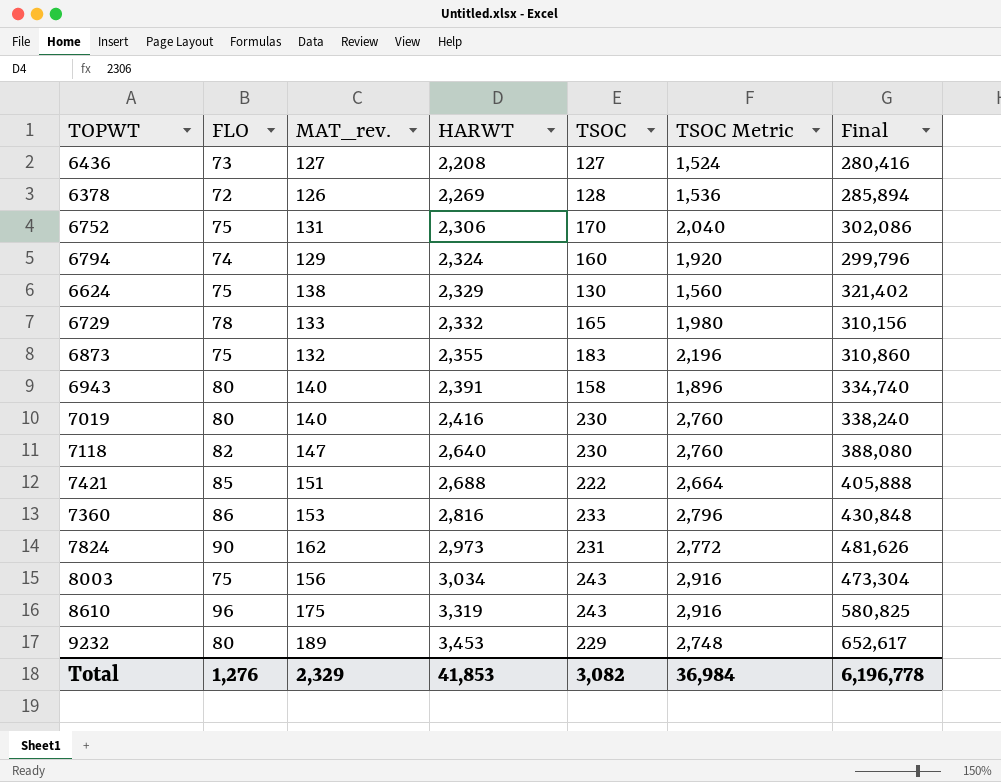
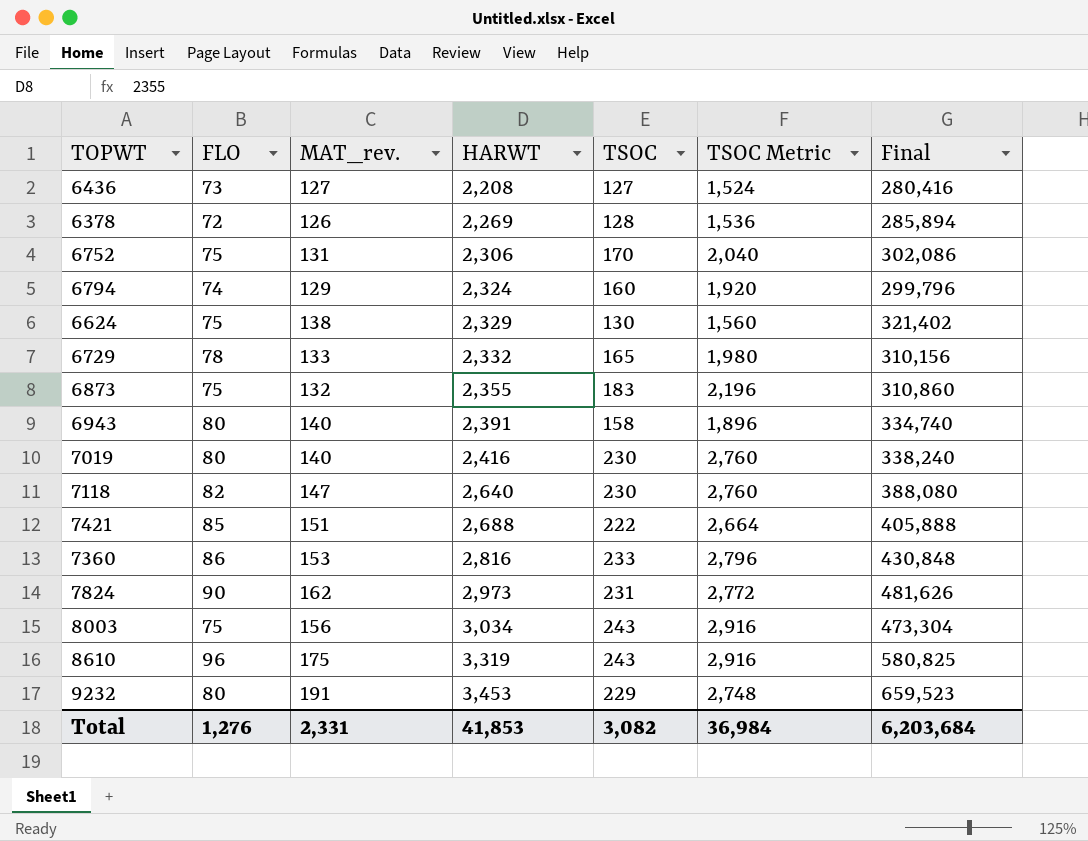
9232 | MAT_rev.: 189 -> 191
9232 | Final: 652,617 -> 659,523
Total | MAT_rev.: 2,329 -> 2,331
Total | Final: 6,196,778 -> 6,203,684

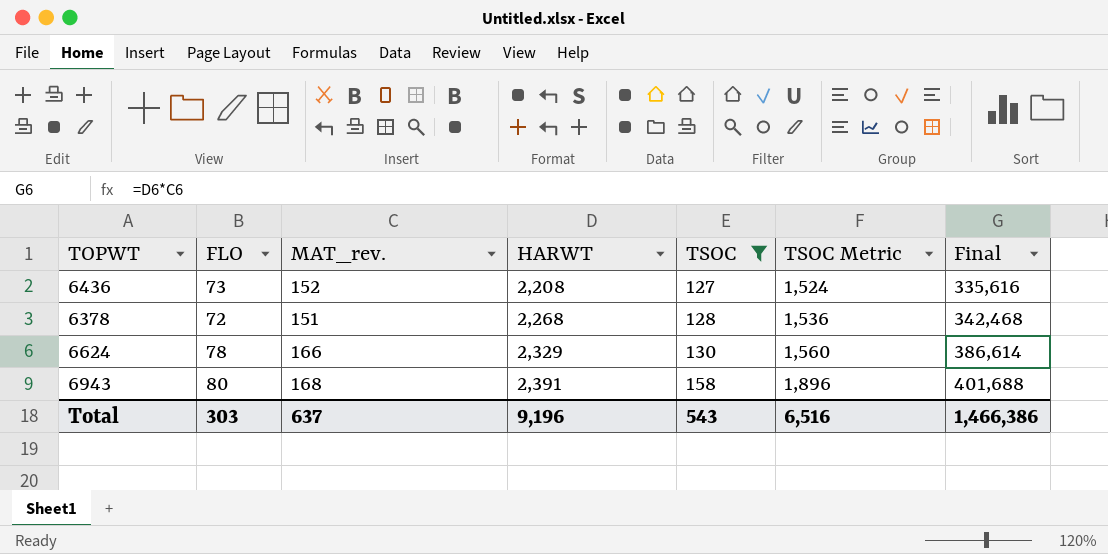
filter: none -> TSOC <= 158
6436 | MAT_rev.: 127 -> 152
6436 | Final: 280,416 -> 335,616
6378 | MAT_rev.: 126 -> 151
6378 | HARWT: 2,269 -> 2,268
6378 | Final: 285,894 -> 342,468
6624 | FLO: 75 -> 78
6624 | MAT_rev.: 138 -> 166
6624 | Final: 321,402 -> 386,614
6943 | MAT_rev.: 140 -> 168
6943 | Final: 334,740 -> 401,688
Total | FLO: 1,276 -> 303
Total | MAT_rev.: 2,331 -> 637
Total | HARWT: 41,853 -> 9,196
Total | TSOC: 3,082 -> 543
Total | TSOC Metric: 36,984 -> 6,516
Total | Final: 6,203,684 -> 1,466,386

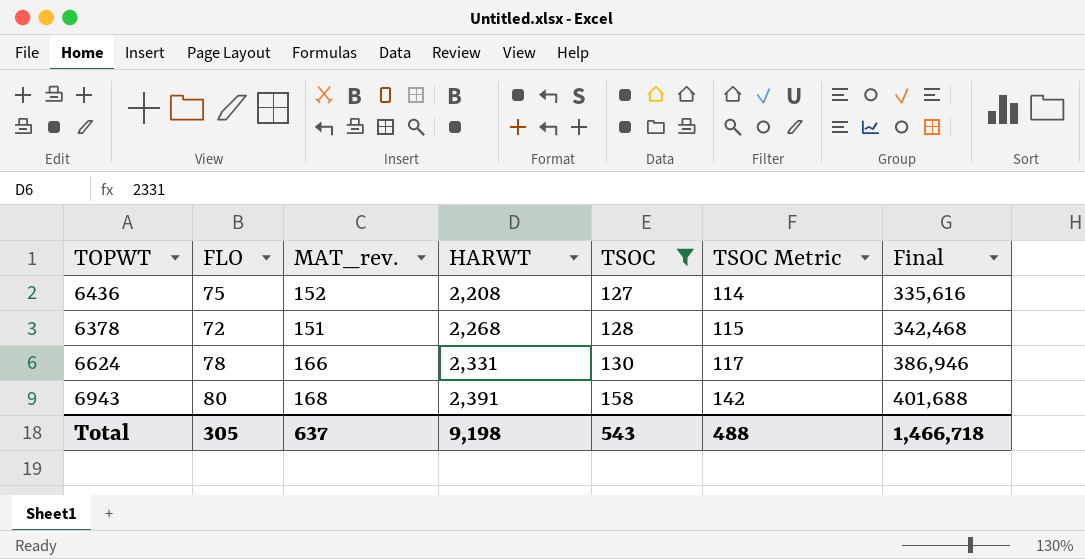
column TSOC Metric | formula: [TSOC] * 12 -> [TSOC] * 0.9
6436 | FLO: 73 -> 75
6624 | HARWT: 2,329 -> 2,331
6624 | Final: 386,614 -> 386,946
Total | FLO: 303 -> 305
Total | HARWT: 9,196 -> 9,198
Total | TSOC Metric: 6,516 -> 488
Total | Final: 1,466,386 -> 1,466,718

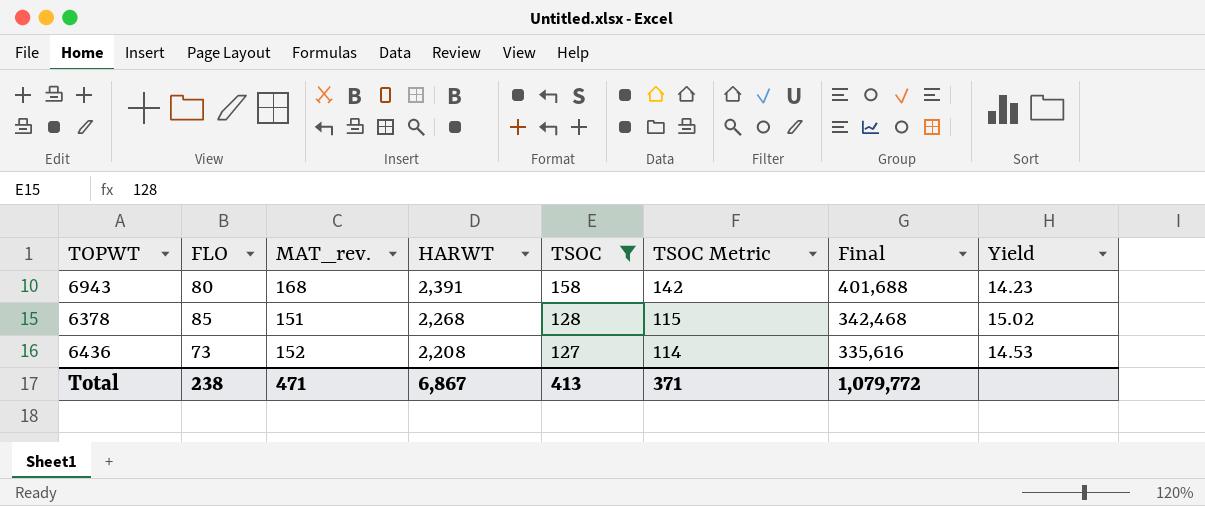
row order: HARWT ascending -> HARWT descending
column Yield | formula: none -> [HARWT] / [MAT_rev.]
row 6624: 78 | 166 | 2,331 | 130 | 117 | 386,946 -> none
6378 | FLO: 72 -> 85
6436 | FLO: 75 -> 73
Total | FLO: 305 -> 238
Total | MAT_rev.: 637 -> 471
Total | HARWT: 9,198 -> 6,867
Total | TSOC: 543 -> 413
Total | TSOC Metric: 488 -> 371
Total | Final: 1,466,718 -> 1,079,772

